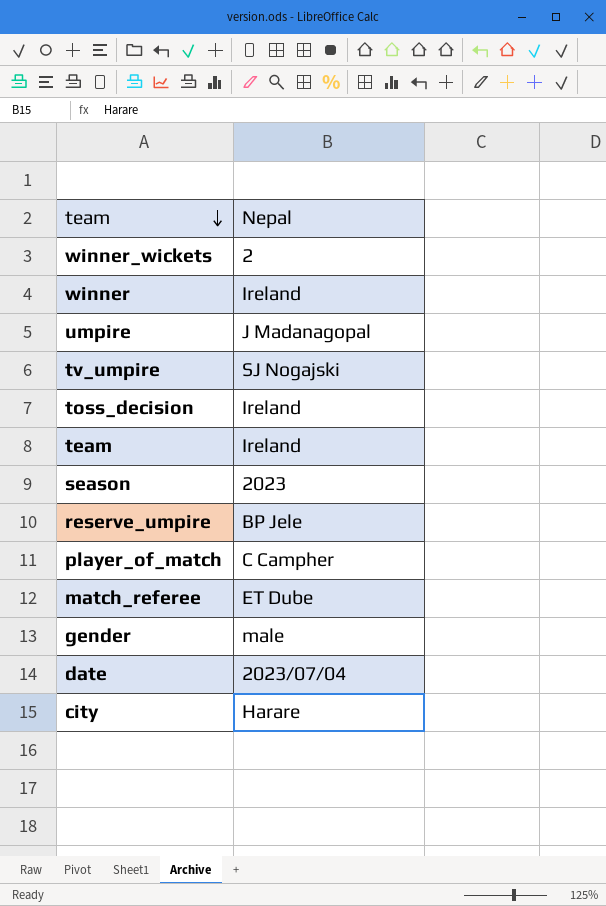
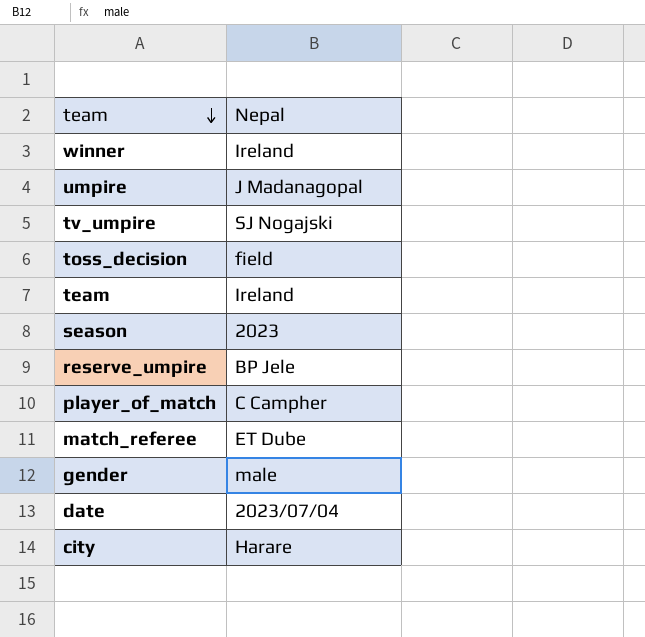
row winner_wickets: 2 -> none
toss_decision | Nepal: Ireland -> field

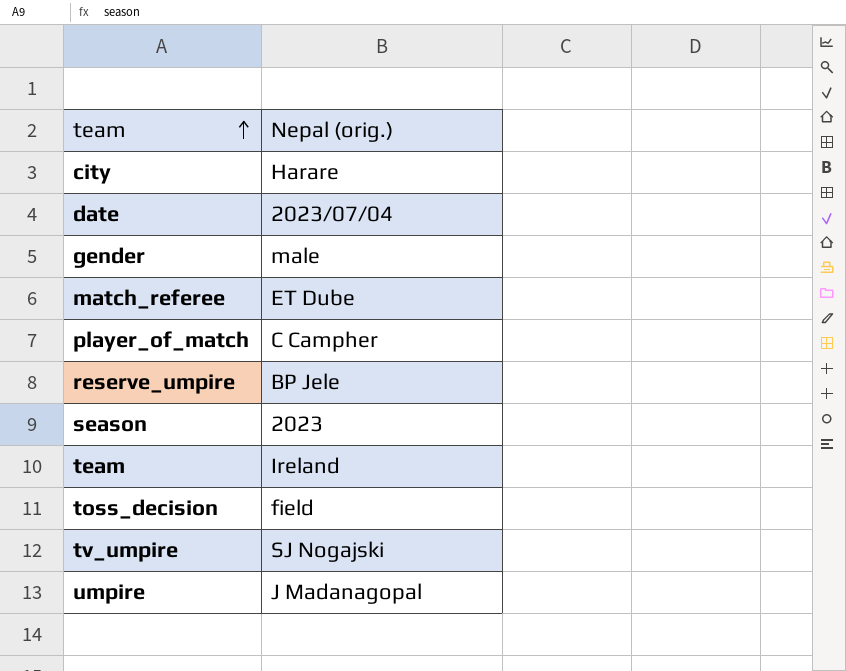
row order: team descending -> team ascending
column name: Nepal -> Nepal (orig.)
row winner: Ireland -> none

